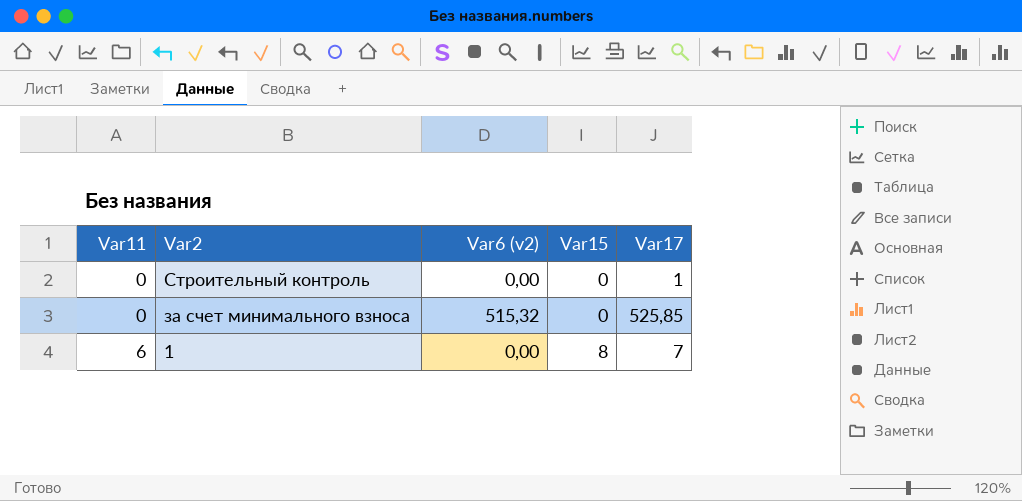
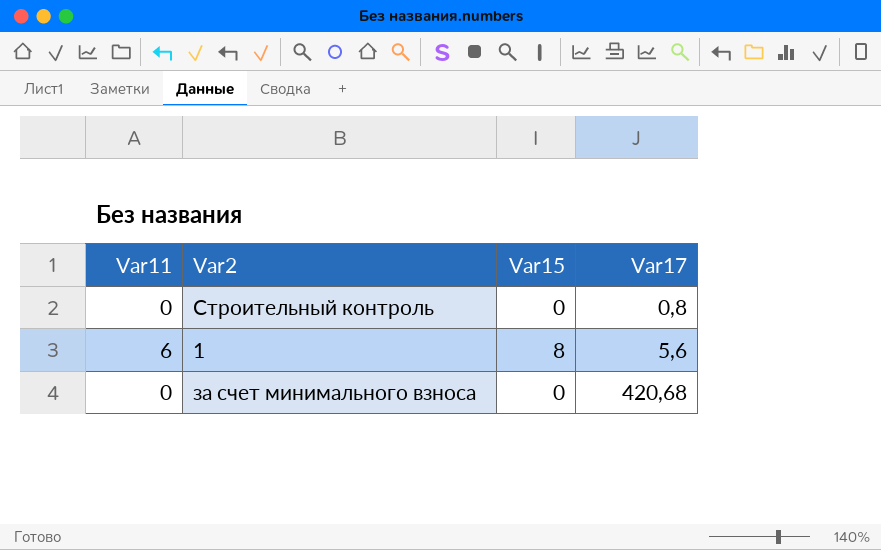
row order: Var11 ascending -> Var17 ascending
column Var6 (v2) | position: 3 -> none
Строительный контроль | Var17: 1 -> 0,8
1 | Var17: 7 -> 5,6
за счет минимального взноса | Var17: 525,85 -> 420,68

